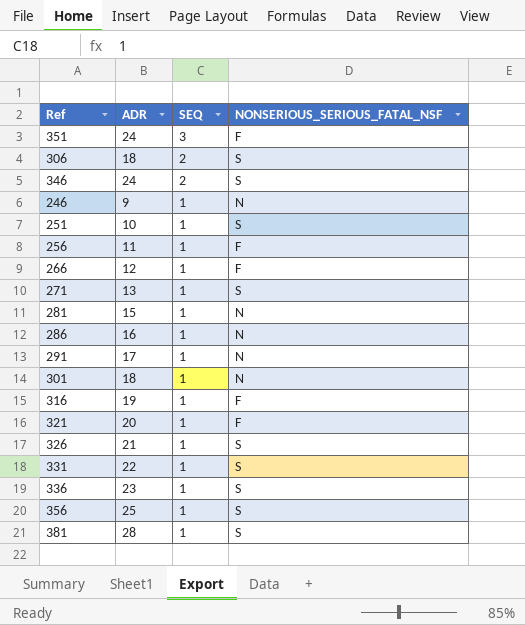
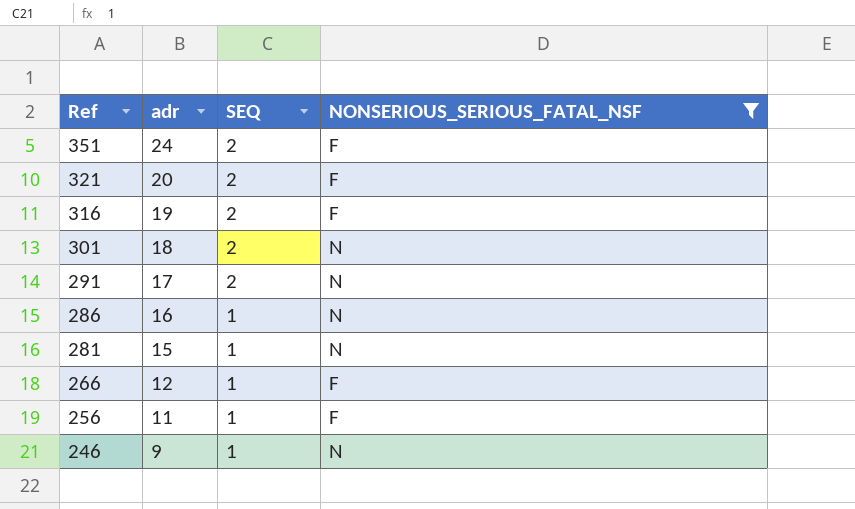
filter: none -> NONSERIOUS_SERIOUS_FATAL_NSF != S
row order: SEQ descending -> Ref descending
column name: ADR -> adr
351 | SEQ: 3 -> 2
321 | SEQ: 1 -> 2
316 | SEQ: 1 -> 2
301 | SEQ: 1 -> 2
291 | SEQ: 1 -> 2

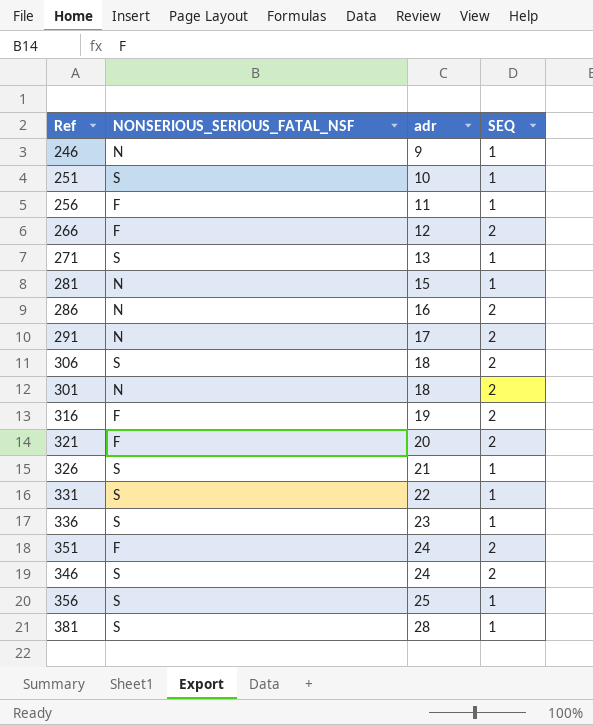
filter: NONSERIOUS_SERIOUS_FATAL_NSF != S -> none
row order: Ref descending -> adr ascending
column NONSERIOUS_SERIOUS_FATAL_NSF | position: 4 -> 2
266 | SEQ: 1 -> 2
286 | SEQ: 1 -> 2

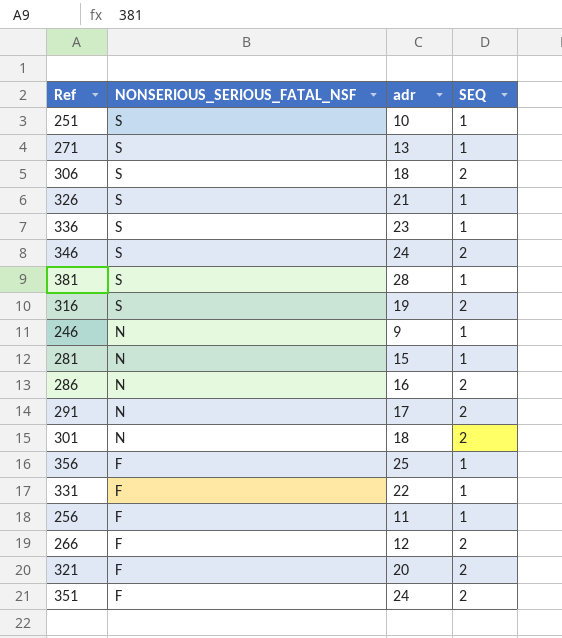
row order: adr ascending -> NONSERIOUS_SERIOUS_FATAL_NSF descending
316 | NONSERIOUS_SERIOUS_FATAL_NSF: F -> S
356 | NONSERIOUS_SERIOUS_FATAL_NSF: S -> F
331 | NONSERIOUS_SERIOUS_FATAL_NSF: S -> F

